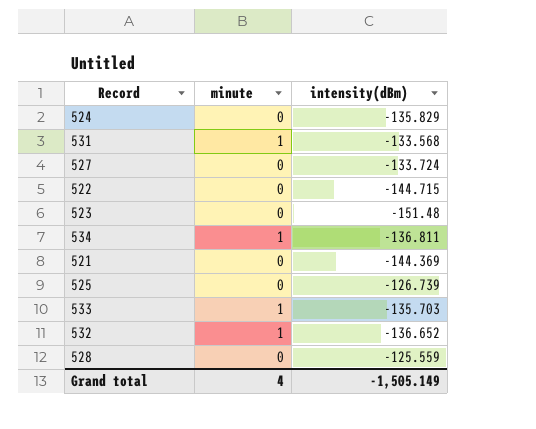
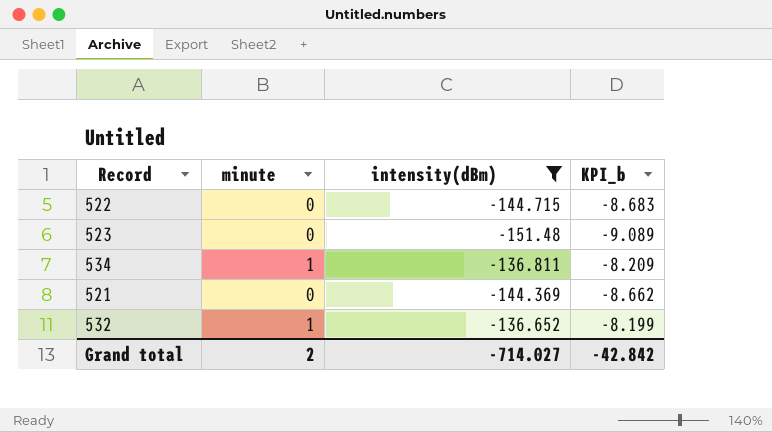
filter: none -> intensity(dBm) <= -136.652
column KPI_b | formula: none -> [intensity(dBm)] * 0.06
Grand total | minute: 4 -> 2
Grand total | intensity(dBm): -1,505.149 -> -714.027

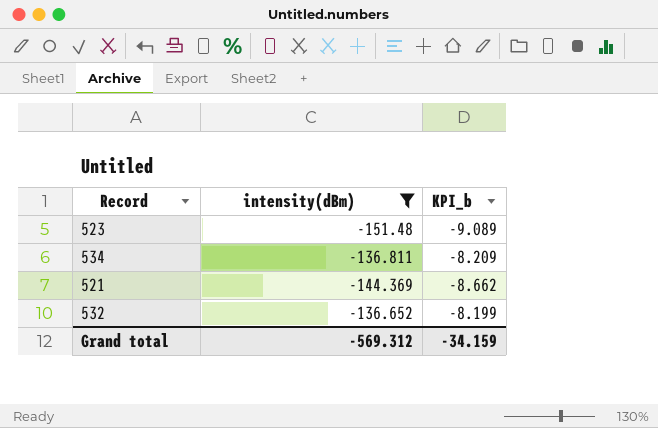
column minute | position: 2 -> none
row 522: 0 | -144.715 | -8.683 -> none
Grand total | intensity(dBm): -714.027 -> -569.312
Grand total | KPI_b: -42.842 -> -34.159

